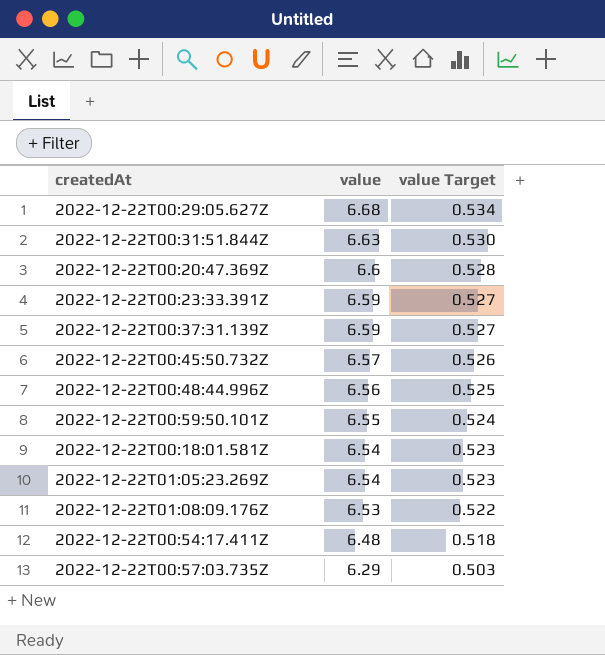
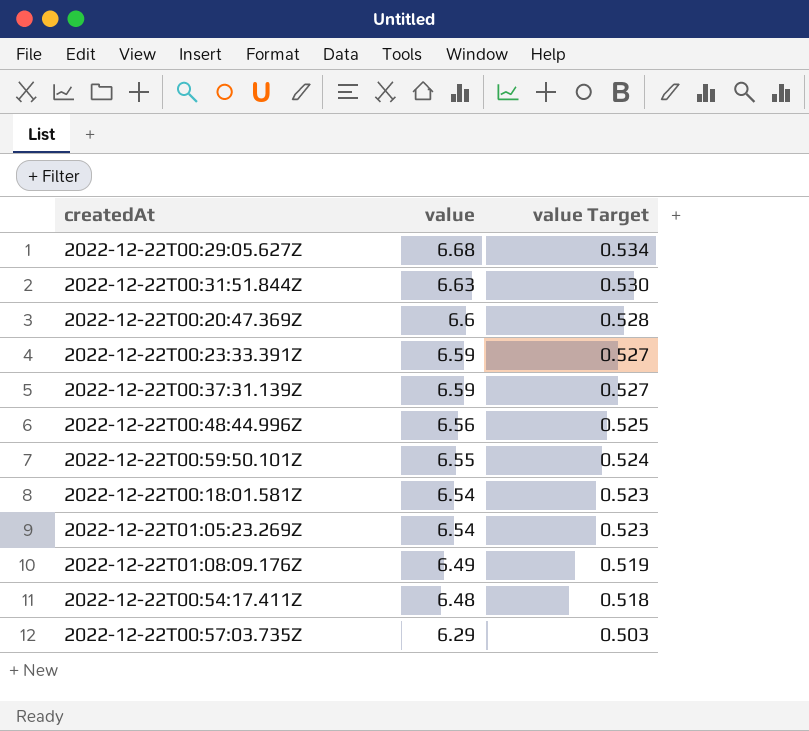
row 2022-12-22T00:45:50.732Z: 6.57 | 0.526 -> none
2022-12-22T01:08:09.176Z | value: 6.53 -> 6.49
2022-12-22T01:08:09.176Z | value Target: 0.522 -> 0.519

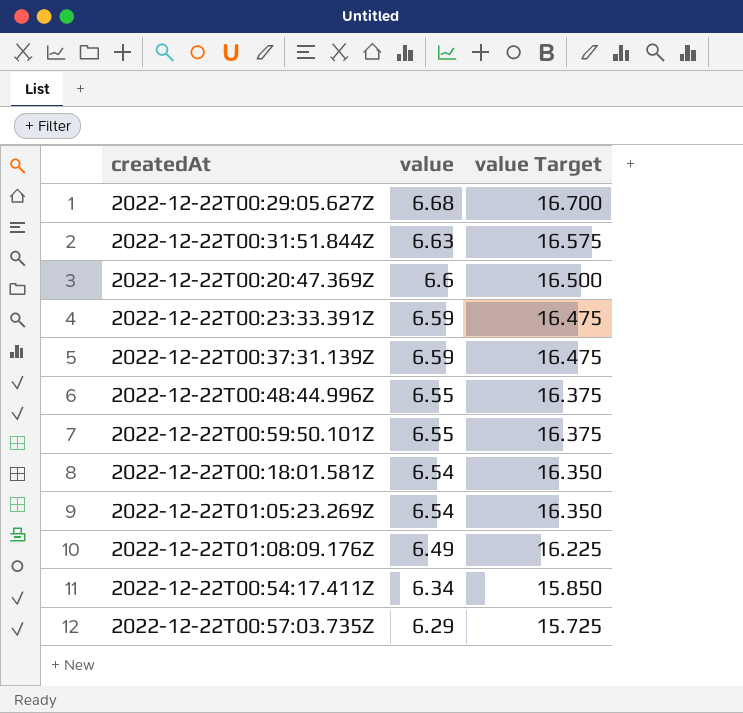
column value Target | formula: [value] * 0.08 -> [value] * 2.5
2022-12-22T00:48:44.996Z | value: 6.56 -> 6.55
2022-12-22T00:54:17.411Z | value: 6.48 -> 6.34

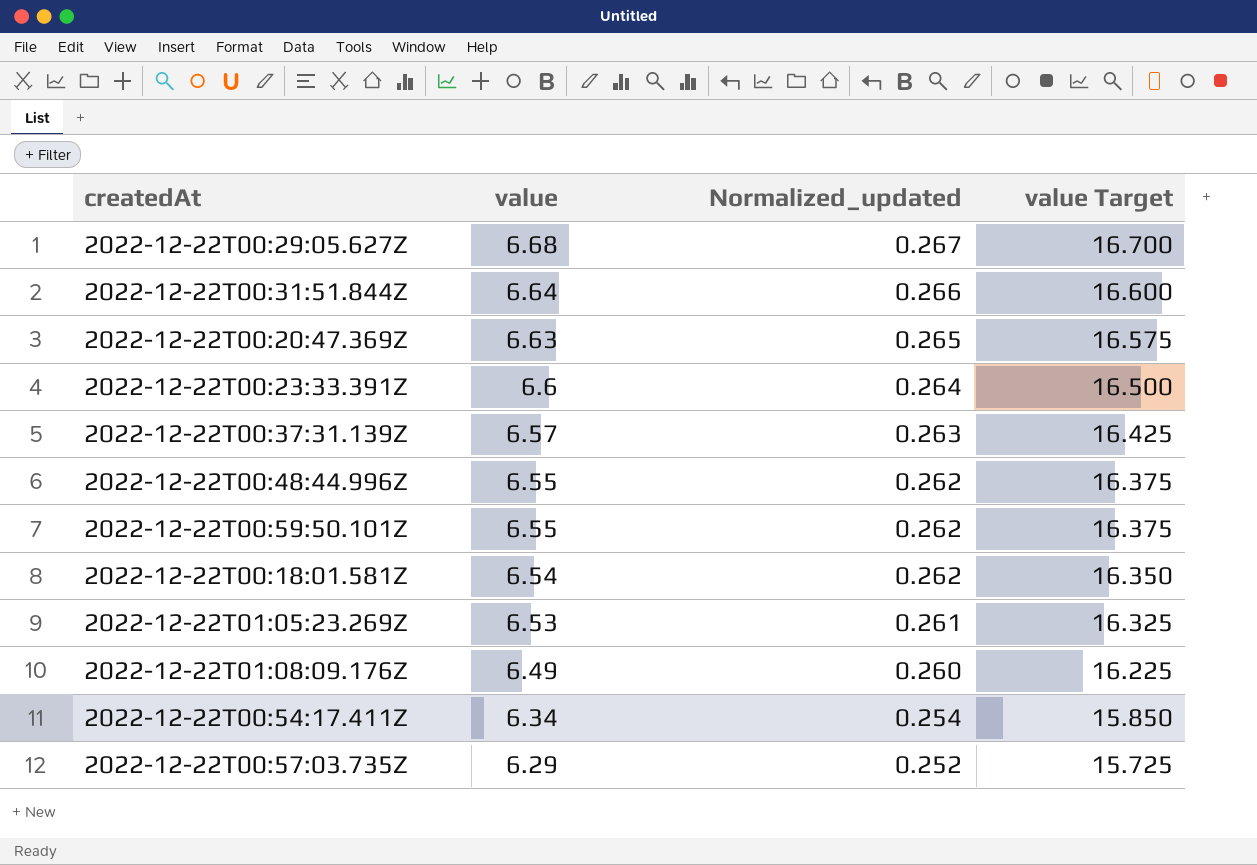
column Normalized_updated | formula: none -> [value] * 0.04
2022-12-22T00:31:51.844Z | value: 6.63 -> 6.64
2022-12-22T00:31:51.844Z | value Target: 16.575 -> 16.600
2022-12-22T00:20:47.369Z | value: 6.6 -> 6.63
2022-12-22T00:20:47.369Z | value Target: 16.500 -> 16.575
2022-12-22T00:23:33.391Z | value: 6.59 -> 6.6
2022-12-22T00:23:33.391Z | value Target: 16.475 -> 16.500
2022-12-22T00:37:31.139Z | value: 6.59 -> 6.57
2022-12-22T00:37:31.139Z | value Target: 16.475 -> 16.425
2022-12-22T01:05:23.269Z | value: 6.54 -> 6.53
2022-12-22T01:05:23.269Z | value Target: 16.350 -> 16.325

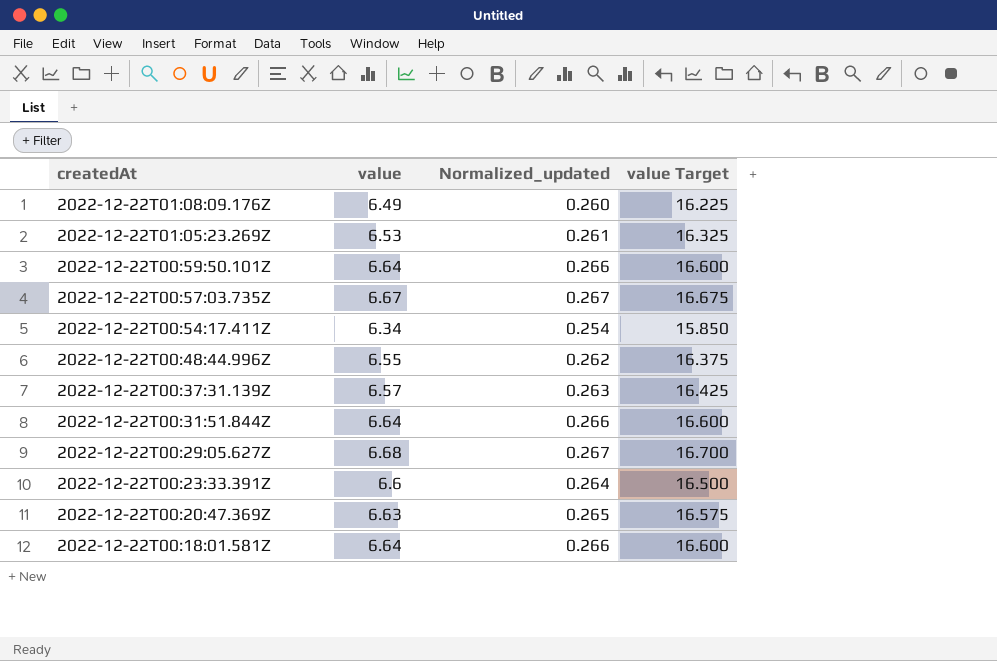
row order: value descending -> createdAt descending
2022-12-22T00:59:50.101Z | value: 6.55 -> 6.64
2022-12-22T00:59:50.101Z | Normalized_updated: 0.262 -> 0.266
2022-12-22T00:59:50.101Z | value Target: 16.375 -> 16.600
2022-12-22T00:57:03.735Z | value: 6.29 -> 6.67
2022-12-22T00:57:03.735Z | Normalized_updated: 0.252 -> 0.267
2022-12-22T00:57:03.735Z | value Target: 15.725 -> 16.675
2022-12-22T00:18:01.581Z | value: 6.54 -> 6.64
2022-12-22T00:18:01.581Z | Normalized_updated: 0.262 -> 0.266
2022-12-22T00:18:01.581Z | value Target: 16.350 -> 16.600

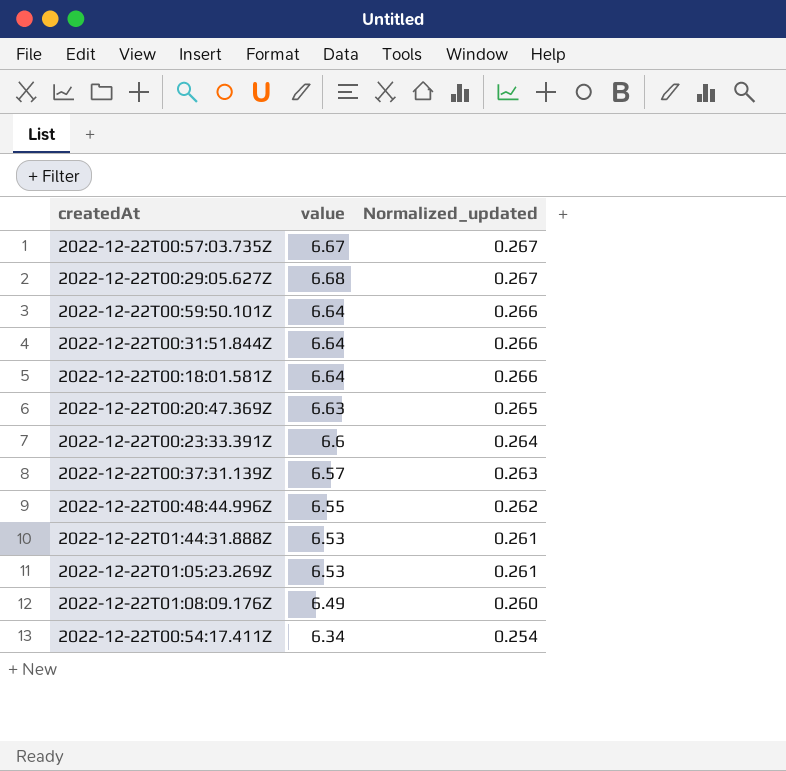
row order: createdAt descending -> Normalized_updated descending
column value Target | formula: [value] * 2.5 -> none
row 2022-12-22T01:44:31.888Z: none -> 6.53 | 0.261

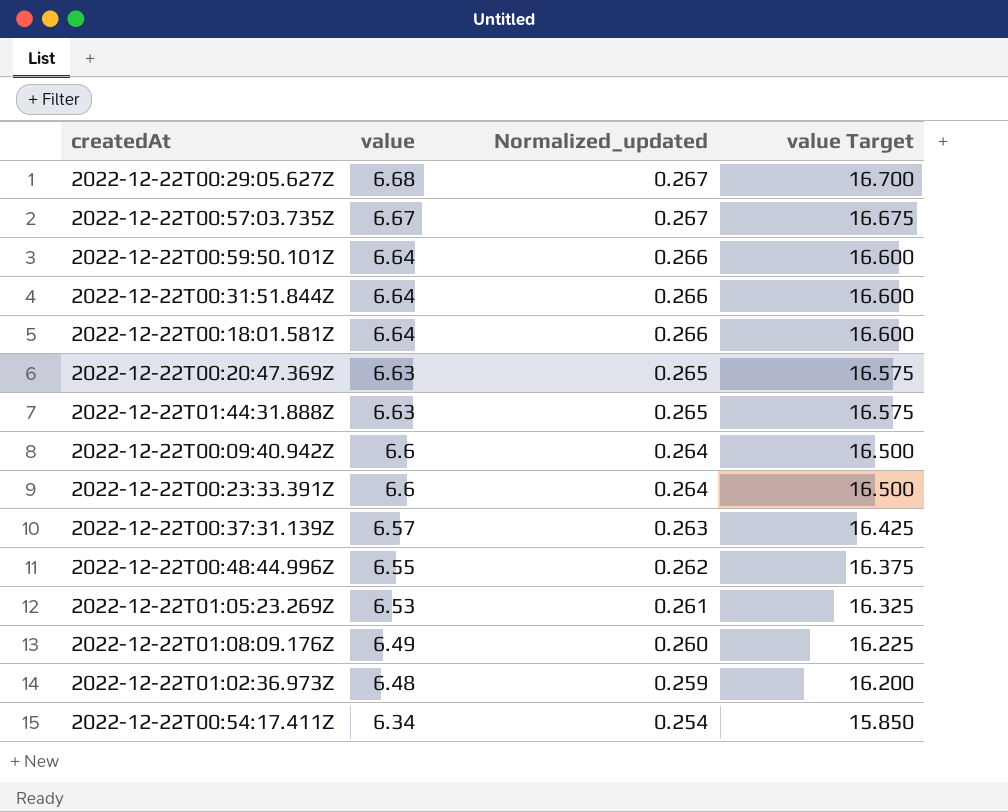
row order: Normalized_updated descending -> value descending
column value Target | formula: none -> [value] * 2.5
2022-12-22T01:44:31.888Z | value: 6.53 -> 6.63
2022-12-22T01:44:31.888Z | Normalized_updated: 0.261 -> 0.265
row 2022-12-22T00:09:40.942Z: none -> 6.6 | 0.264 | 16.500
row 2022-12-22T01:02:36.973Z: none -> 6.48 | 0.259 | 16.200

